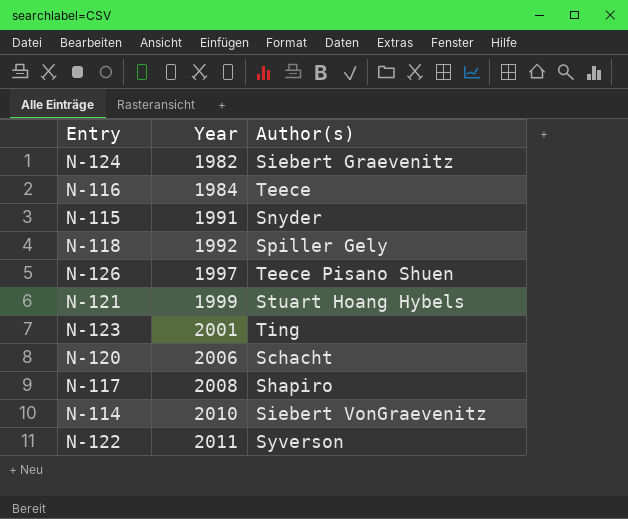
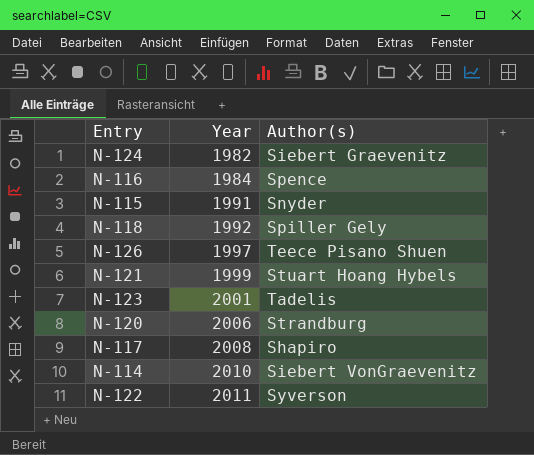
N-116 | Author(s): Teece -> Spence
N-123 | Author(s): Ting -> Tadelis
N-120 | Author(s): Schacht -> Strandburg

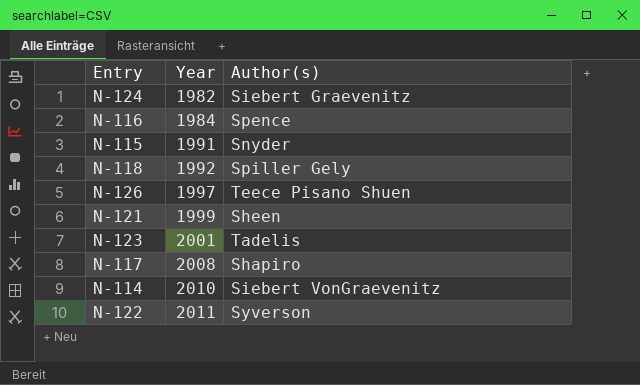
row N-120: 2006 | Strandburg -> none
N-121 | Author(s): Stuart Hoang Hybels -> Sheen

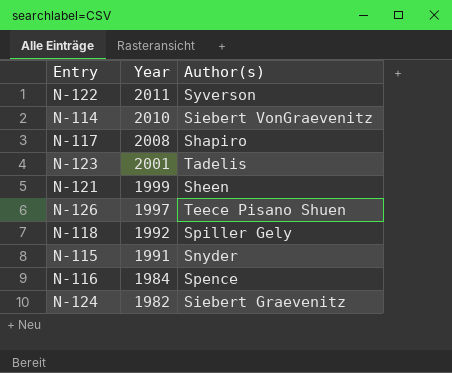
row order: Year ascending -> Year descending

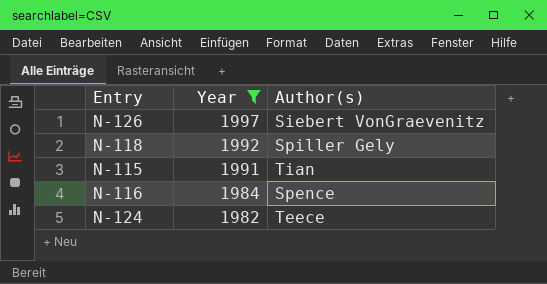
filter: none -> Year <= 1997
N-126 | Author(s): Teece Pisano Shuen -> Siebert VonGraevenitz
N-115 | Author(s): Snyder -> Tian
N-124 | Author(s): Siebert Graevenitz -> Teece

